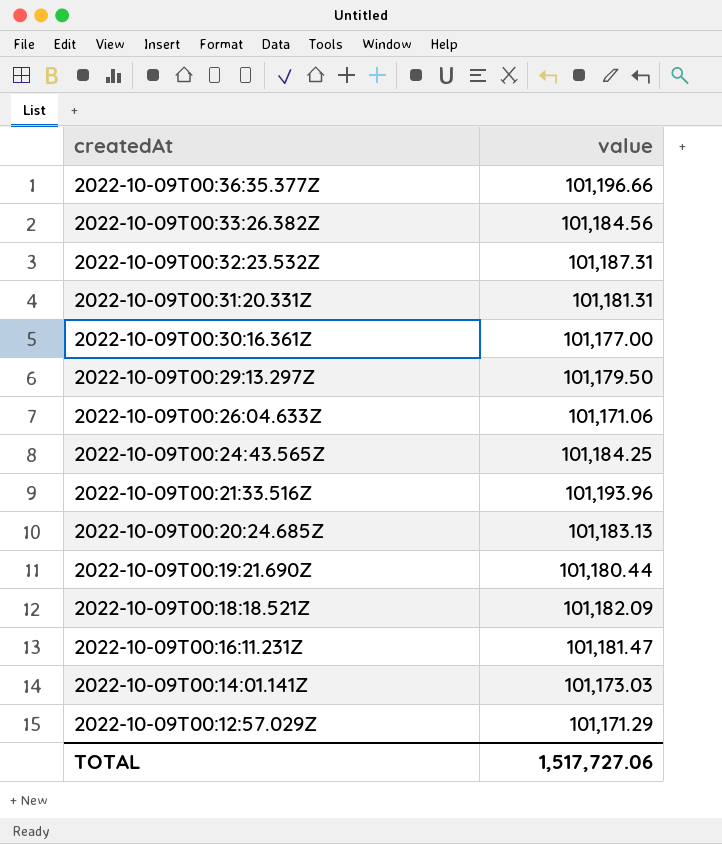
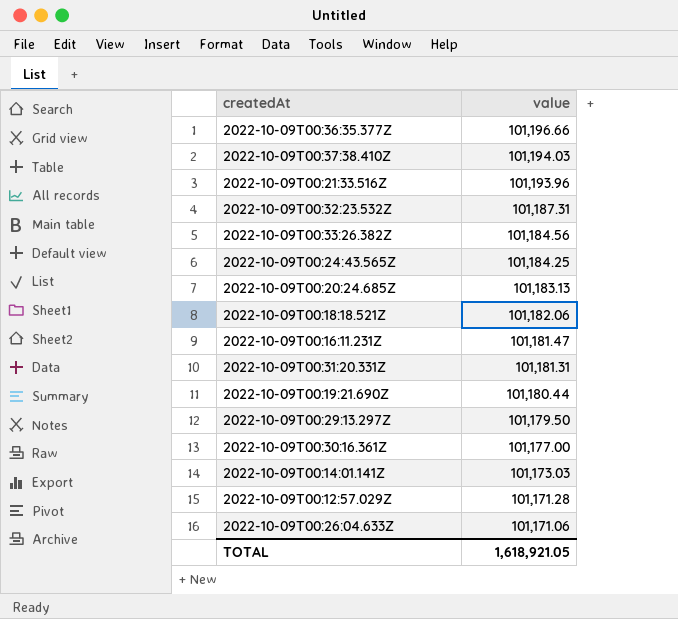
row order: createdAt descending -> value descending
row 2022-10-09T00:37:38.410Z: none -> 101,194.03
2022-10-09T00:18:18.521Z | value: 101,182.09 -> 101,182.06
2022-10-09T00:12:57.029Z | value: 101,171.29 -> 101,171.28
TOTAL | value: 1,517,727.06 -> 1,618,921.05

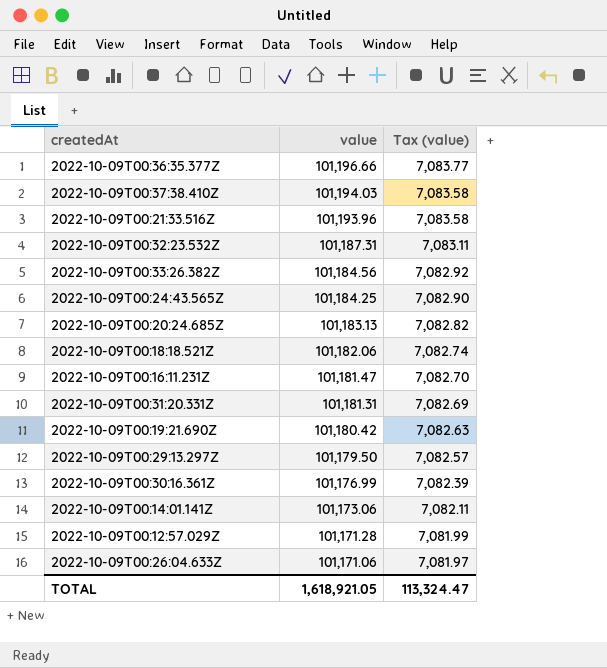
column Tax (value) | formula: none -> [value] * 0.07
2022-10-09T00:19:21.690Z | value: 101,180.44 -> 101,180.42
2022-10-09T00:30:16.361Z | value: 101,177.00 -> 101,176.99
2022-10-09T00:14:01.141Z | value: 101,173.03 -> 101,173.06

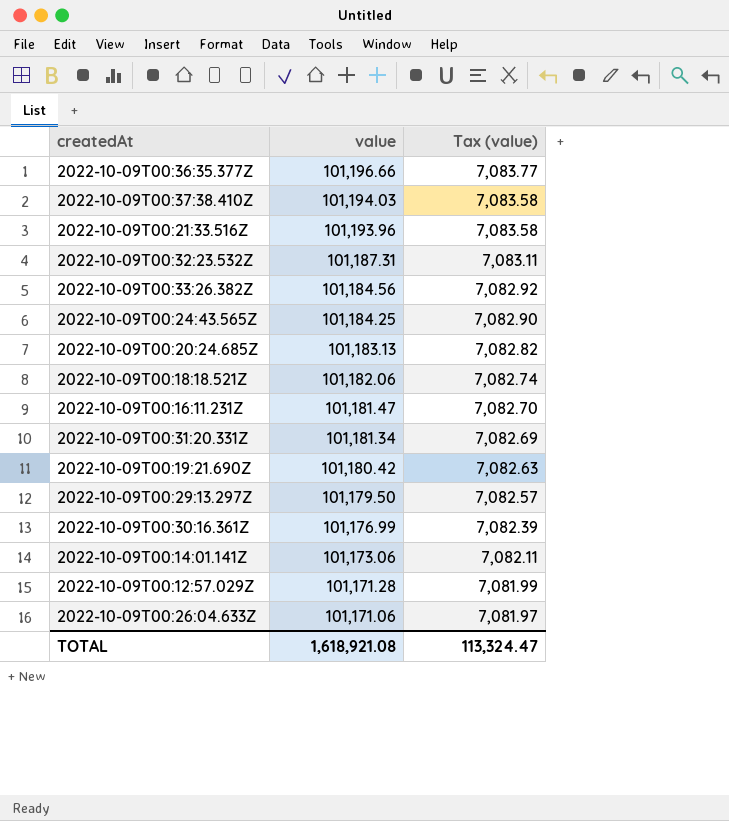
2022-10-09T00:31:20.331Z | value: 101,181.31 -> 101,181.34
TOTAL | value: 1,618,921.05 -> 1,618,921.08

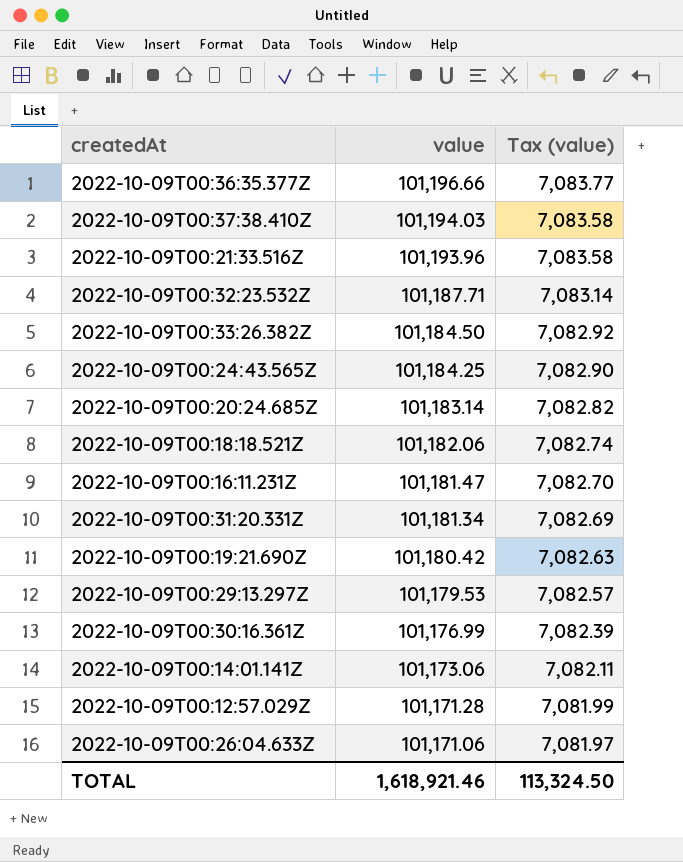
2022-10-09T00:32:23.532Z | value: 101,187.31 -> 101,187.71
2022-10-09T00:32:23.532Z | Tax (value): 7,083.11 -> 7,083.14
2022-10-09T00:33:26.382Z | value: 101,184.56 -> 101,184.50
2022-10-09T00:20:24.685Z | value: 101,183.13 -> 101,183.14
2022-10-09T00:29:13.297Z | value: 101,179.50 -> 101,179.53
TOTAL | value: 1,618,921.08 -> 1,618,921.46
TOTAL | Tax (value): 113,324.47 -> 113,324.50

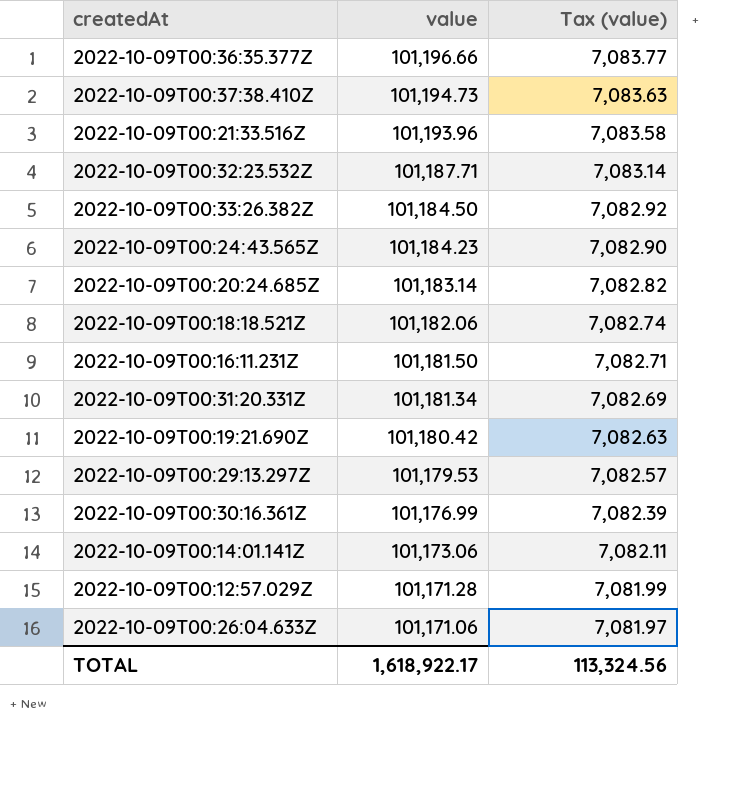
2022-10-09T00:37:38.410Z | value: 101,194.03 -> 101,194.73
2022-10-09T00:37:38.410Z | Tax (value): 7,083.58 -> 7,083.63
2022-10-09T00:24:43.565Z | value: 101,184.25 -> 101,184.23
2022-10-09T00:16:11.231Z | value: 101,181.47 -> 101,181.50
2022-10-09T00:16:11.231Z | Tax (value): 7,082.70 -> 7,082.71
TOTAL | value: 1,618,921.46 -> 1,618,922.17
TOTAL | Tax (value): 113,324.50 -> 113,324.56

